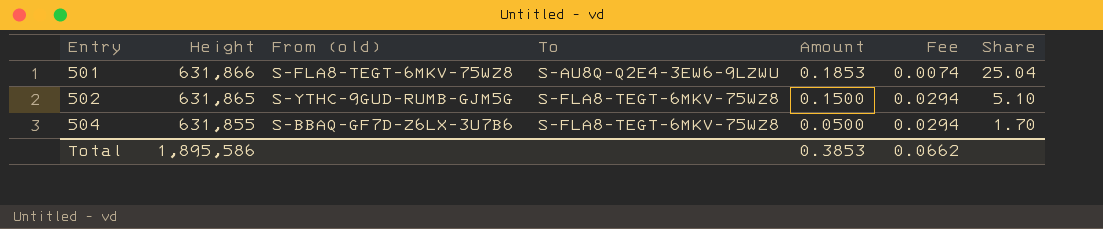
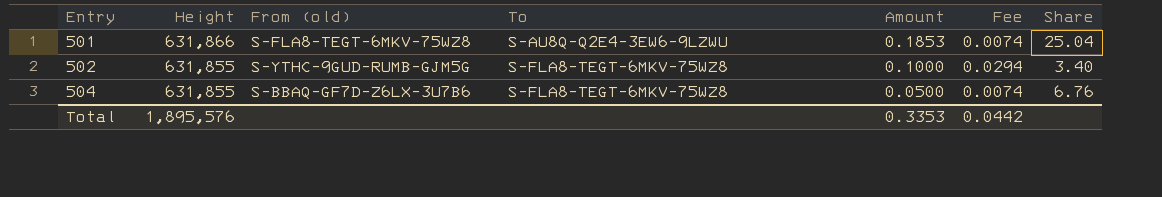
502 | Height: 631,865 -> 631,855
502 | Amount: 0.1500 -> 0.1000
502 | Share: 5.10 -> 3.40
504 | Fee: 0.0294 -> 0.0074
504 | Share: 1.70 -> 6.76
Total | Height: 1,895,586 -> 1,895,576
Total | Amount: 0.3853 -> 0.3353
Total | Fee: 0.0662 -> 0.0442

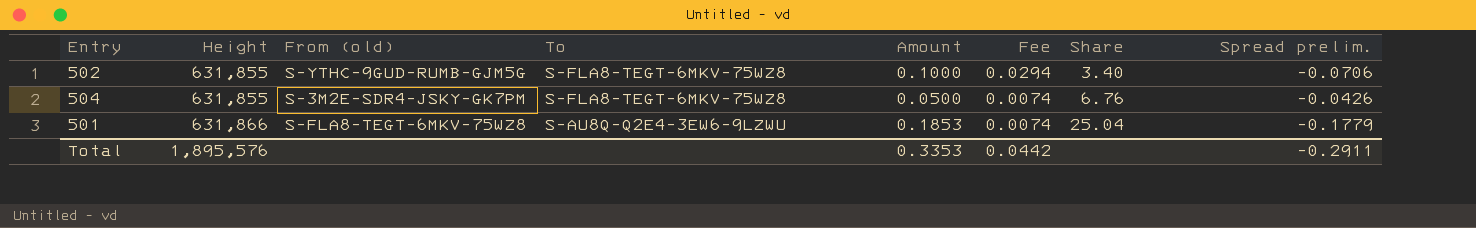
row order: Entry ascending -> Height ascending
column Spread prelim. | formula: none -> [Fee] - [Amount]
504 | From (old): S-BBAQ-GF7D-Z6LX-3U7B6 -> S-3M2E-SDR4-JSKY-GK7PM

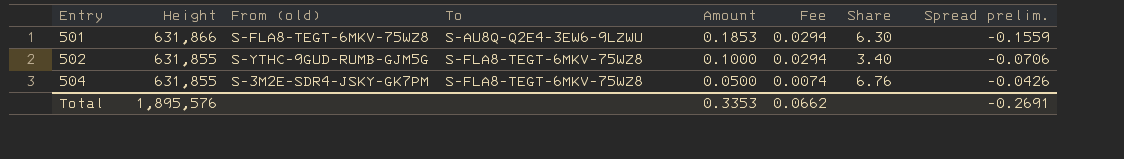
row order: Height ascending -> Entry ascending
501 | Fee: 0.0074 -> 0.0294
501 | Share: 25.04 -> 6.30
501 | Spread prelim.: -0.1779 -> -0.1559
Total | Fee: 0.0442 -> 0.0662
Total | Spread prelim.: -0.2911 -> -0.2691

